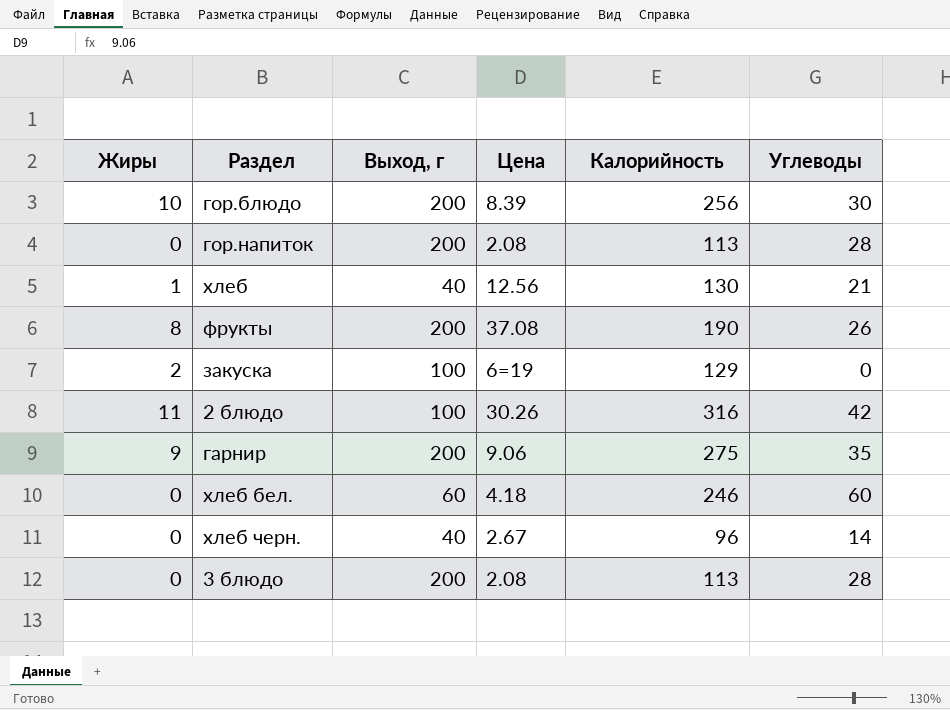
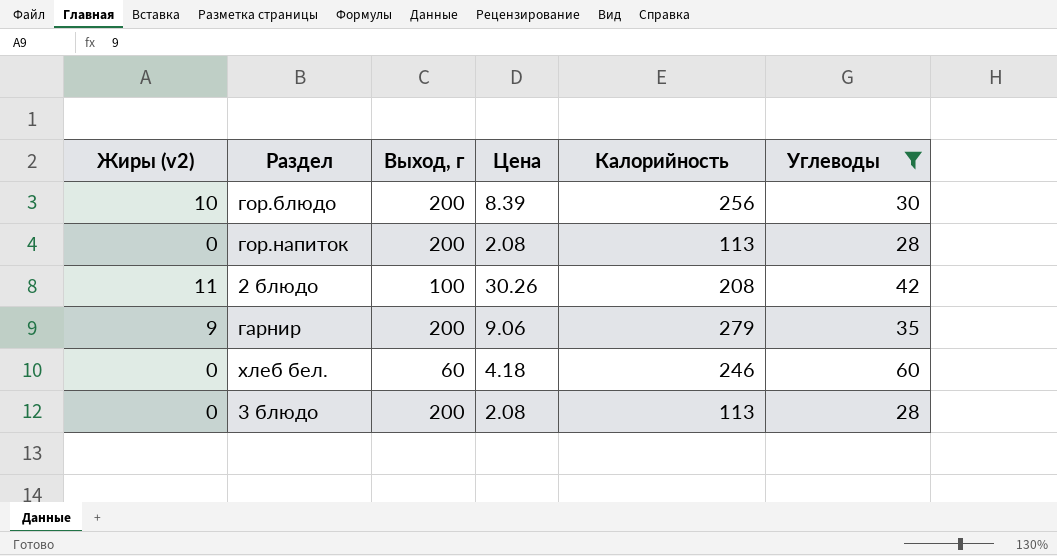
filter: none -> Углеводы >= 28
column name: Жиры -> Жиры (v2)
2 блюдо | Калорийность: 316 -> 208
гарнир | Калорийность: 275 -> 279

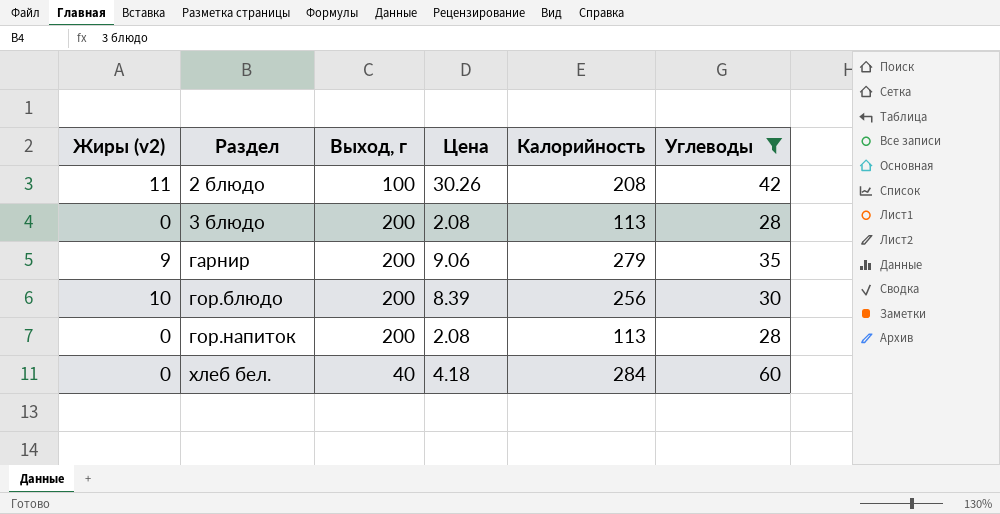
row order: none -> Раздел ascending
хлеб бел. | Выход, г: 60 -> 40
хлеб бел. | Калорийность: 246 -> 284

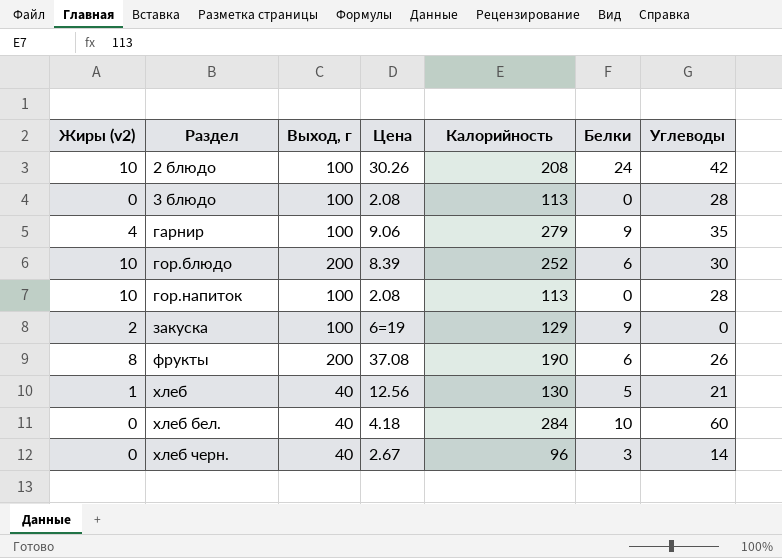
filter: Углеводы >= 28 -> none
column Белки | position: none -> 6
2 блюдо | Жиры (v2): 11 -> 10
3 блюдо | Выход, г: 200 -> 100
гарнир | Жиры (v2): 9 -> 4
гарнир | Выход, г: 200 -> 100
гор.блюдо | Калорийность: 256 -> 252
гор.напиток | Жиры (v2): 0 -> 10
гор.напиток | Выход, г: 200 -> 100

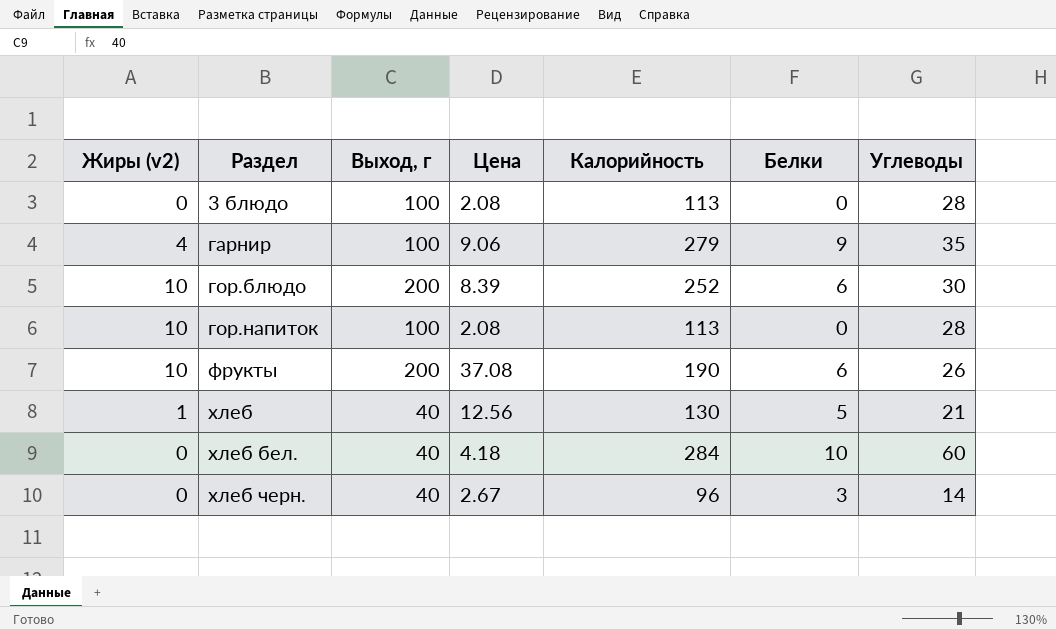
row 2 блюдо: 10 | 100 | 30.26 | 208 | 24 | 42 -> none
row закуска: 2 | 100 | 6=19 | 129 | 9 | 0 -> none
фрукты | Жиры (v2): 8 -> 10

